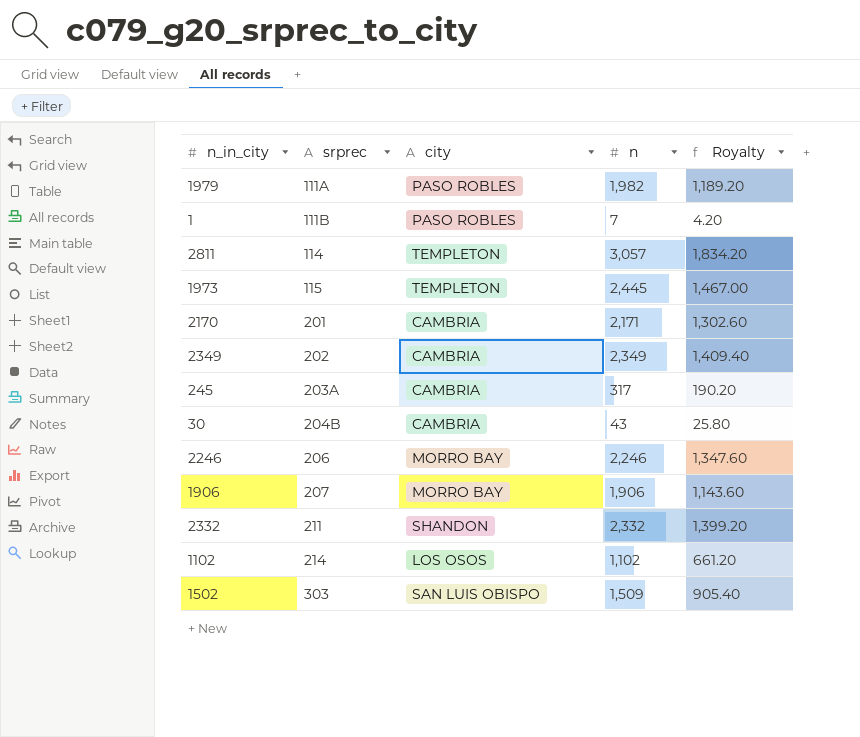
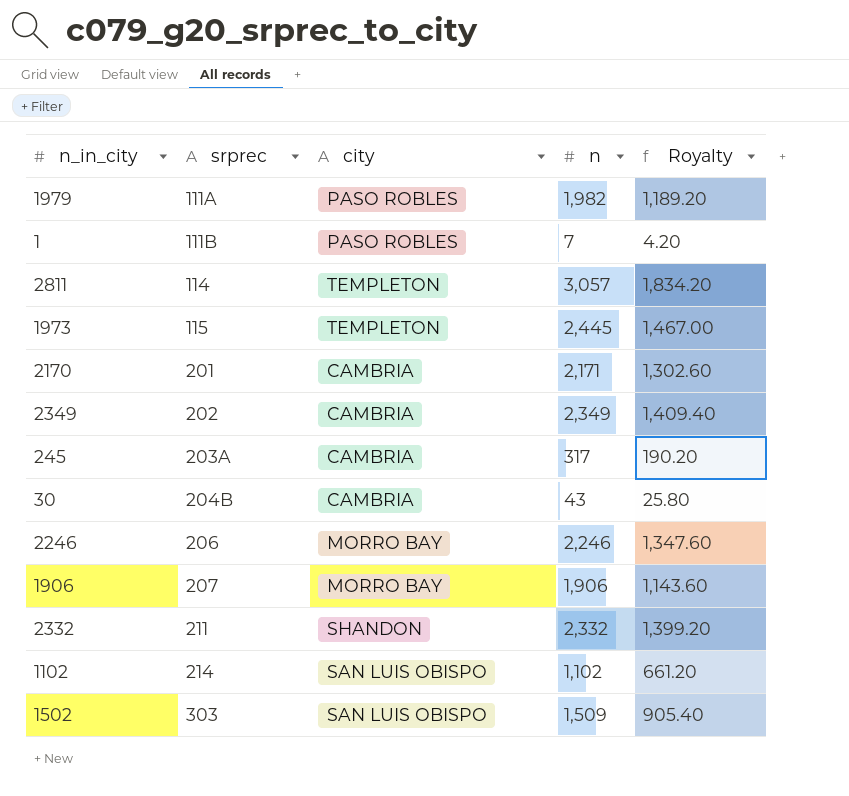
1102 | city: LOS OSOS -> SAN LUIS OBISPO

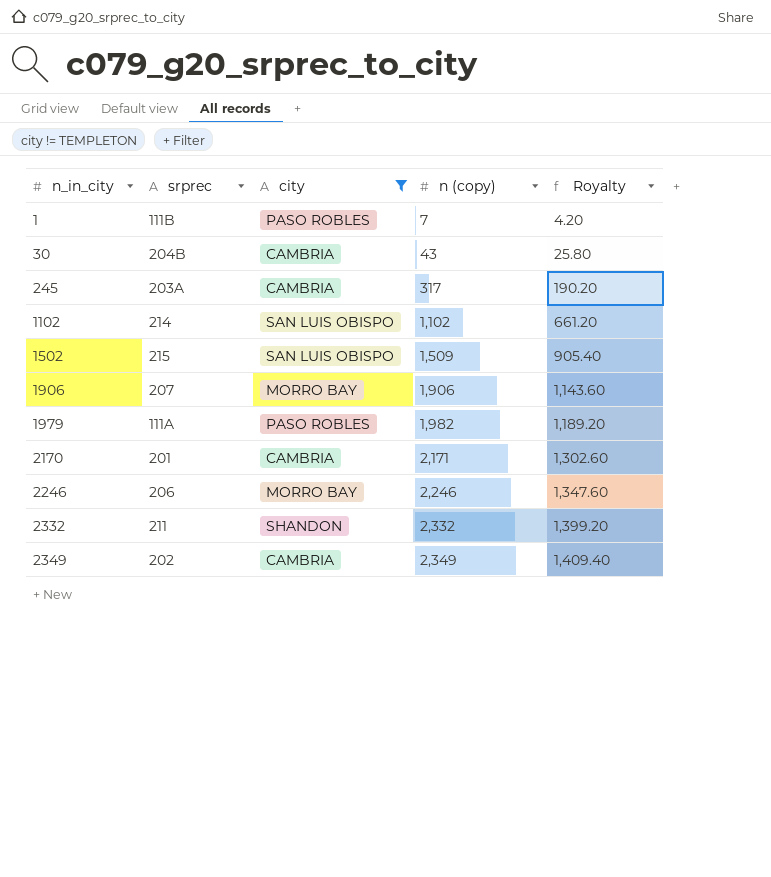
filter: none -> city != TEMPLETON
row order: srprec ascending -> n_in_city ascending
column name: n -> n (copy)
1502 | srprec: 303 -> 215

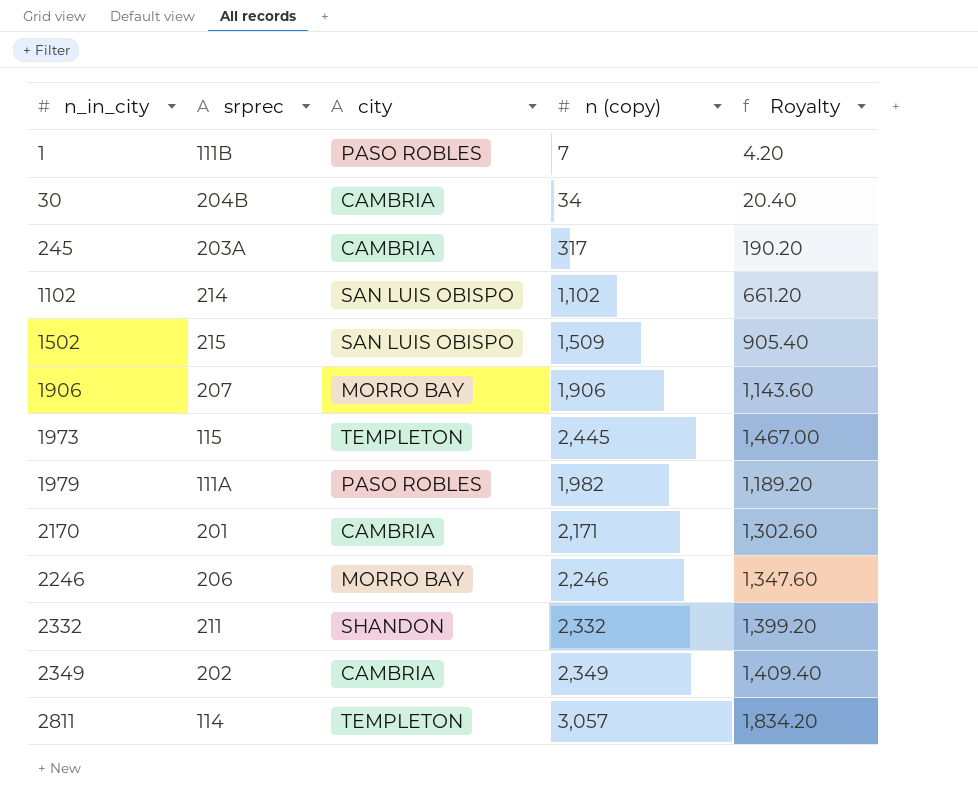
filter: city != TEMPLETON -> none
30 | n (copy): 43 -> 34
30 | Royalty: 25.80 -> 20.40

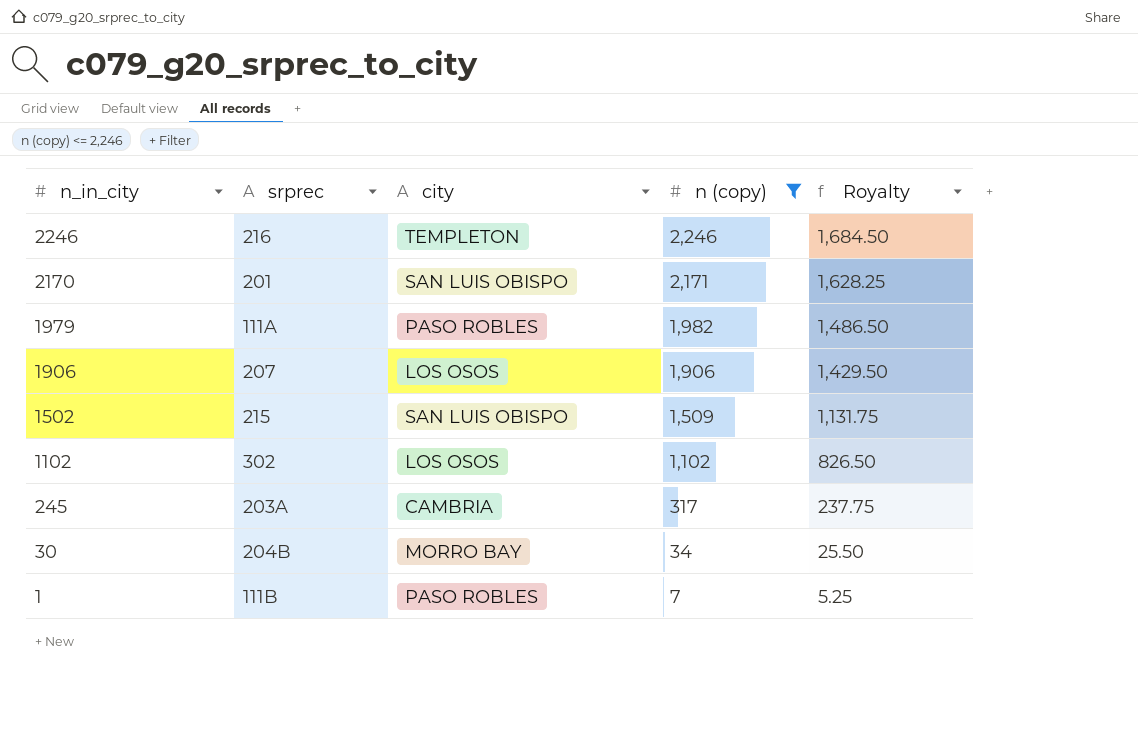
filter: none -> n (copy) <= 2,246
row order: n_in_city ascending -> n_in_city descending
column Royalty | formula: [n (copy)] * 0.6 -> [n (copy)] * 0.75
2246 | srprec: 206 -> 216
2246 | city: MORRO BAY -> TEMPLETON
2170 | city: CAMBRIA -> SAN LUIS OBISPO
1906 | city: MORRO BAY -> LOS OSOS
1102 | srprec: 214 -> 302
1102 | city: SAN LUIS OBISPO -> LOS OSOS
30 | city: CAMBRIA -> MORRO BAY

